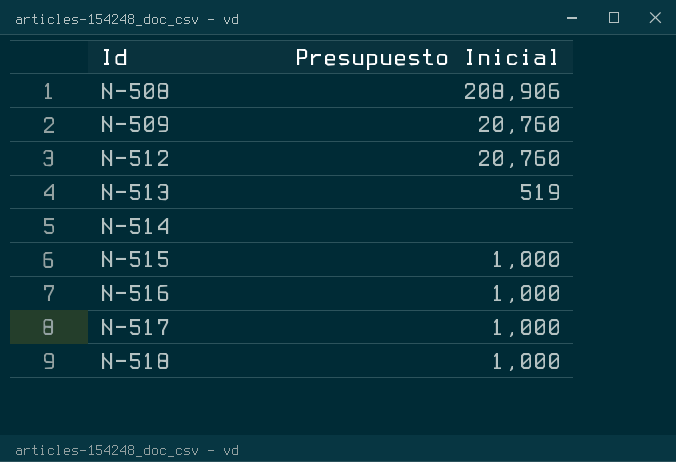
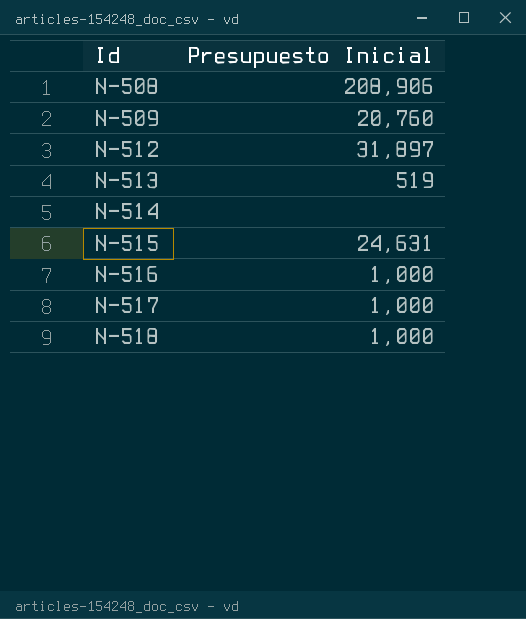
N-512 | Presupuesto Inicial: 20,760 -> 31,897
N-515 | Presupuesto Inicial: 1,000 -> 24,631

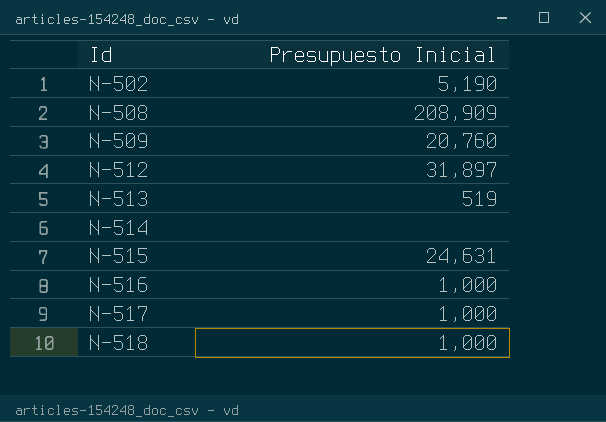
row N-502: none -> 5,190
N-508 | Presupuesto Inicial: 208,906 -> 208,909

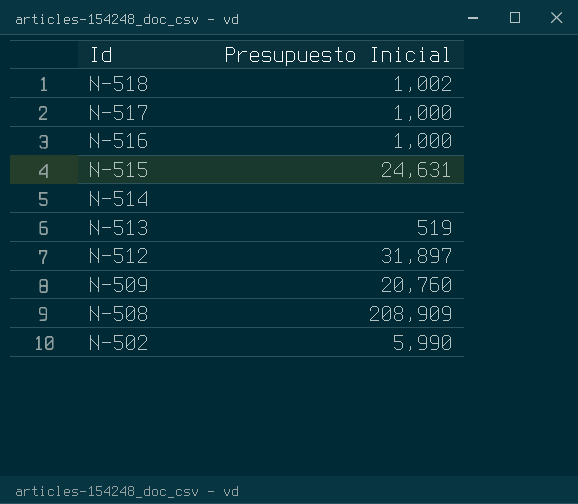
row order: Id ascending -> Id descending
N-518 | Presupuesto Inicial: 1,000 -> 1,002
N-502 | Presupuesto Inicial: 5,190 -> 5,990

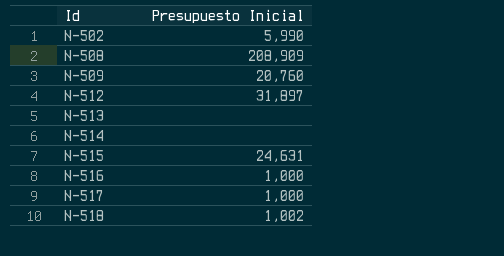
row order: Id descending -> Id ascending
N-513 | Presupuesto Inicial: 519 -> none

